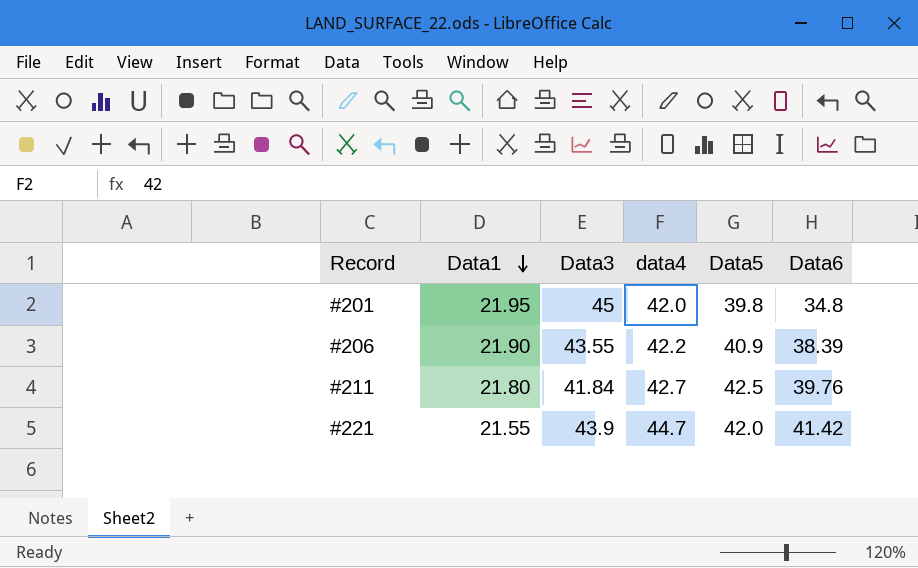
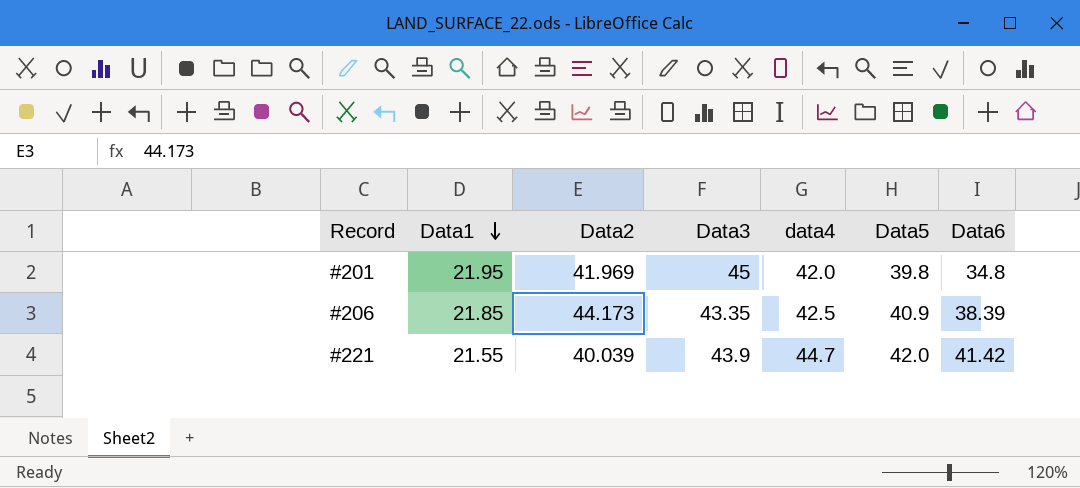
column Data2 | position: none -> 3
row #211: 21.80 | 41.84 | 42.7 | 42.5 | 39.76 -> none
#206 | Data1: 21.90 -> 21.85
#206 | Data3: 43.55 -> 43.35
#206 | data4: 42.2 -> 42.5

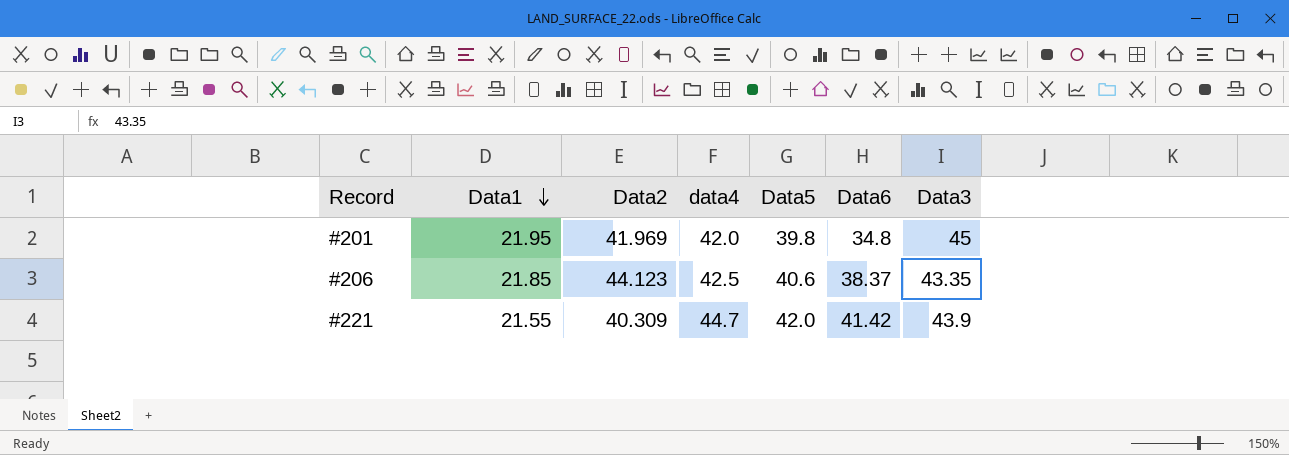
column Data3 | position: 4 -> 7
#206 | Data2: 44.173 -> 44.123
#206 | Data5: 40.9 -> 40.6
#206 | Data6: 38.39 -> 38.37
#221 | Data2: 40.039 -> 40.309

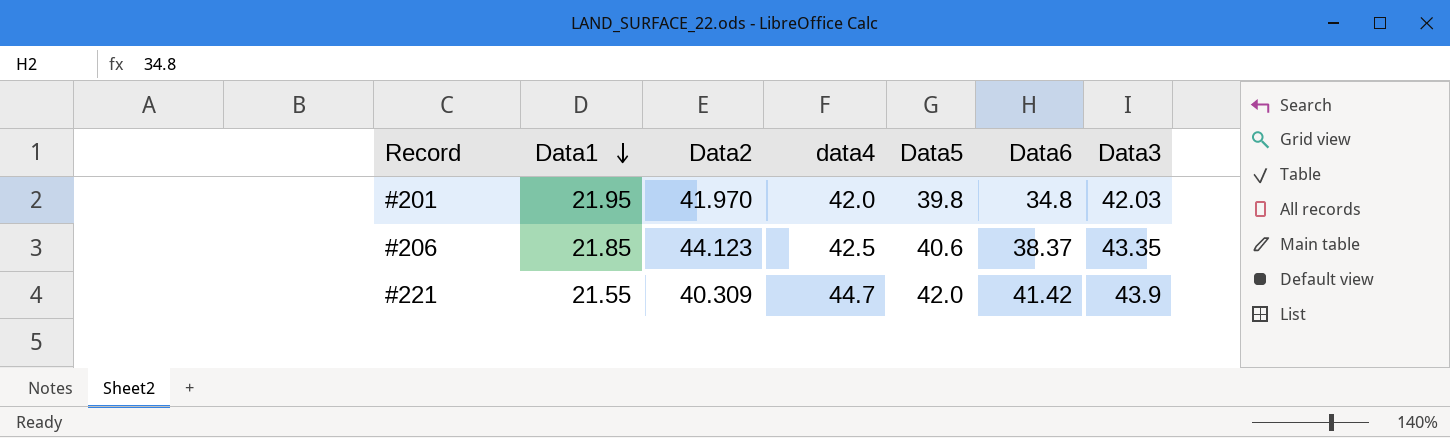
#201 | Data2: 41.969 -> 41.970
#201 | Data3: 45 -> 42.03

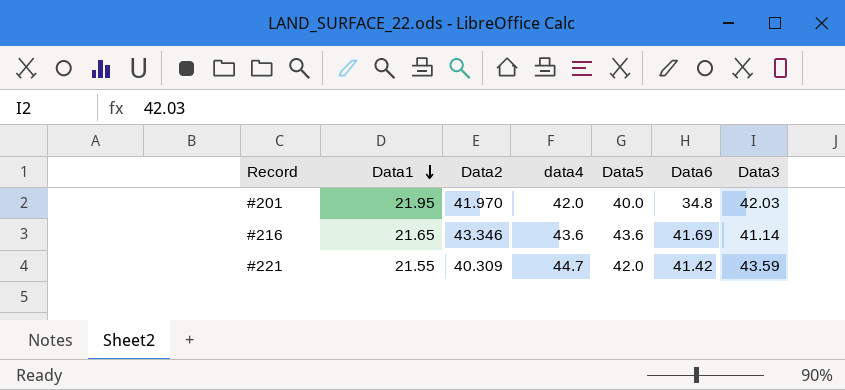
row #206: 21.85 | 44.123 | 42.5 | 40.6 | 38.37 | 43.35 -> none
#201 | Data5: 39.8 -> 40.0
row #216: none -> 21.65 | 43.346 | 43.6 | 43.6 | 41.69 | 41.14
#221 | Data3: 43.9 -> 43.59

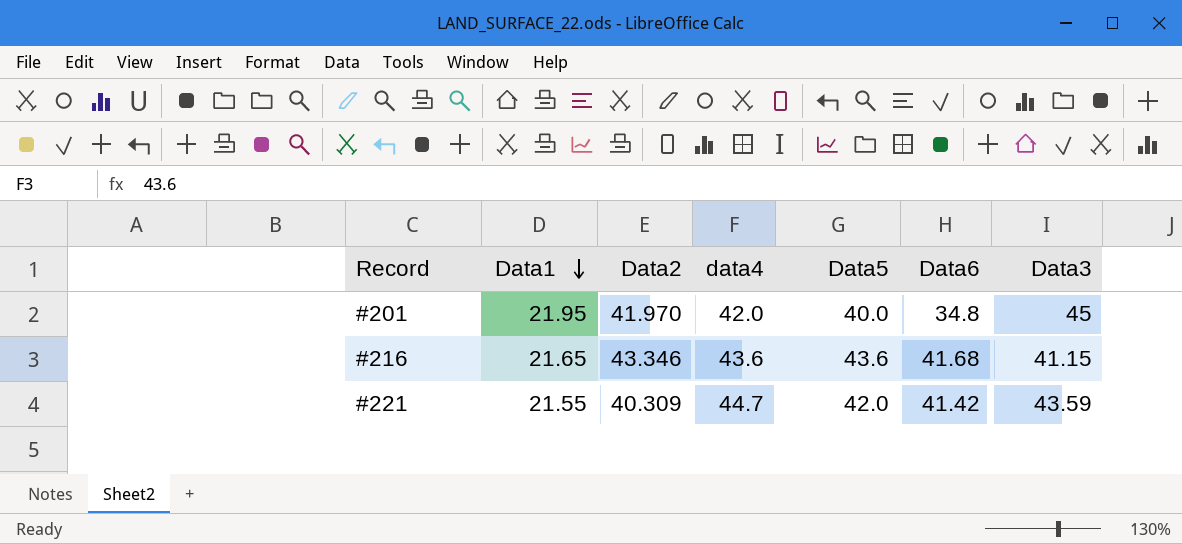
#201 | Data3: 42.03 -> 45
#216 | Data6: 41.69 -> 41.68
#216 | Data3: 41.14 -> 41.15

